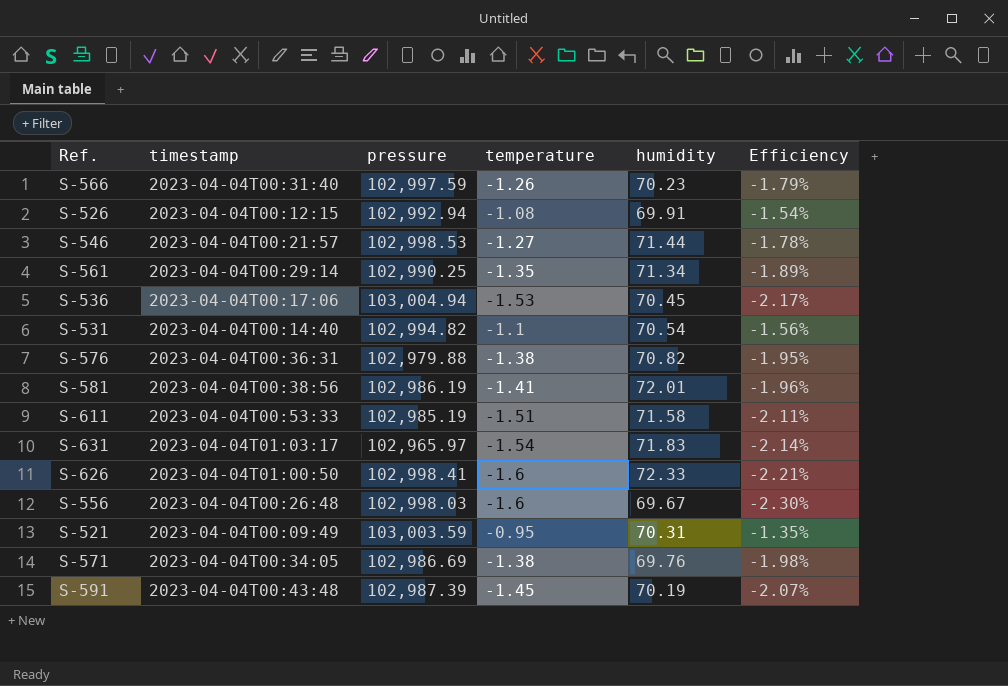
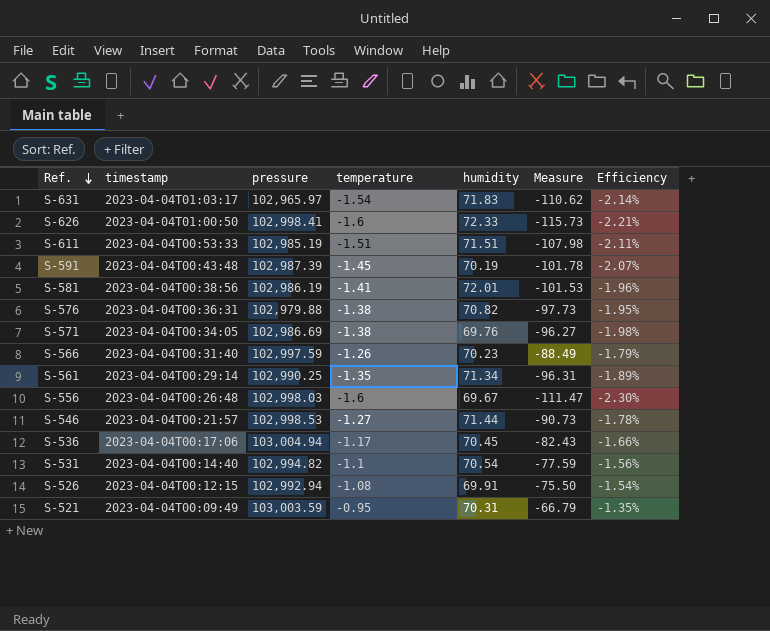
row order: none -> Ref. descending
column Measure | formula: none -> [temperature] * [humidity]
S-611 | humidity: 71.58 -> 71.51
S-536 | temperature: -1.53 -> -1.17
S-536 | Efficiency: -2.17% -> -1.66%

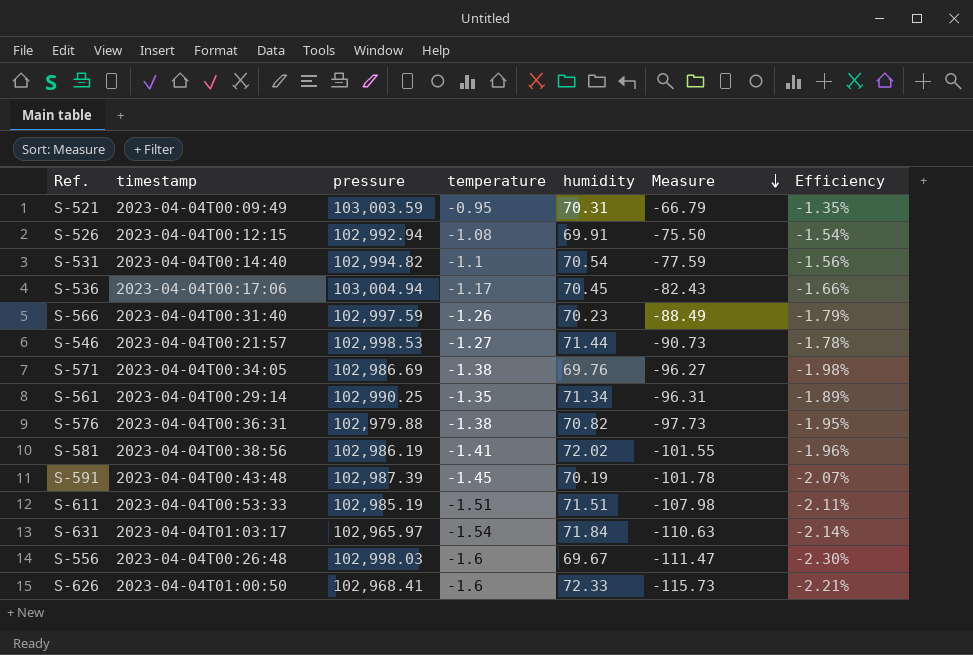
row order: Ref. descending -> Measure descending
S-581 | humidity: 72.01 -> 72.02
S-581 | Measure: -101.53 -> -101.55
S-631 | humidity: 71.83 -> 71.84
S-631 | Measure: -110.62 -> -110.63
S-626 | pressure: 102,998.41 -> 102,968.41

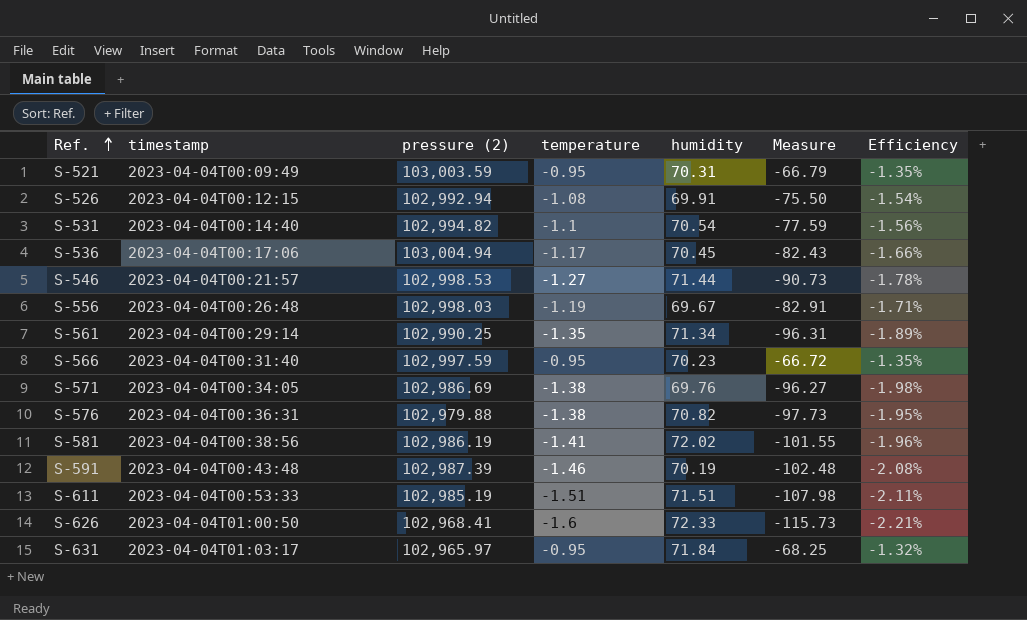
row order: Measure descending -> Ref. ascending
column name: pressure -> pressure (2)
S-556 | temperature: -1.6 -> -1.19
S-556 | Measure: -111.47 -> -82.91
S-556 | Efficiency: -2.30% -> -1.71%
S-566 | temperature: -1.26 -> -0.95
S-566 | Measure: -88.49 -> -66.72
S-566 | Efficiency: -1.79% -> -1.35%
S-591 | temperature: -1.45 -> -1.46
S-591 | Measure: -101.78 -> -102.48
S-591 | Efficiency: -2.07% -> -2.08%
S-631 | temperature: -1.54 -> -0.95
S-631 | Measure: -110.63 -> -68.25
S-631 | Efficiency: -2.14% -> -1.32%

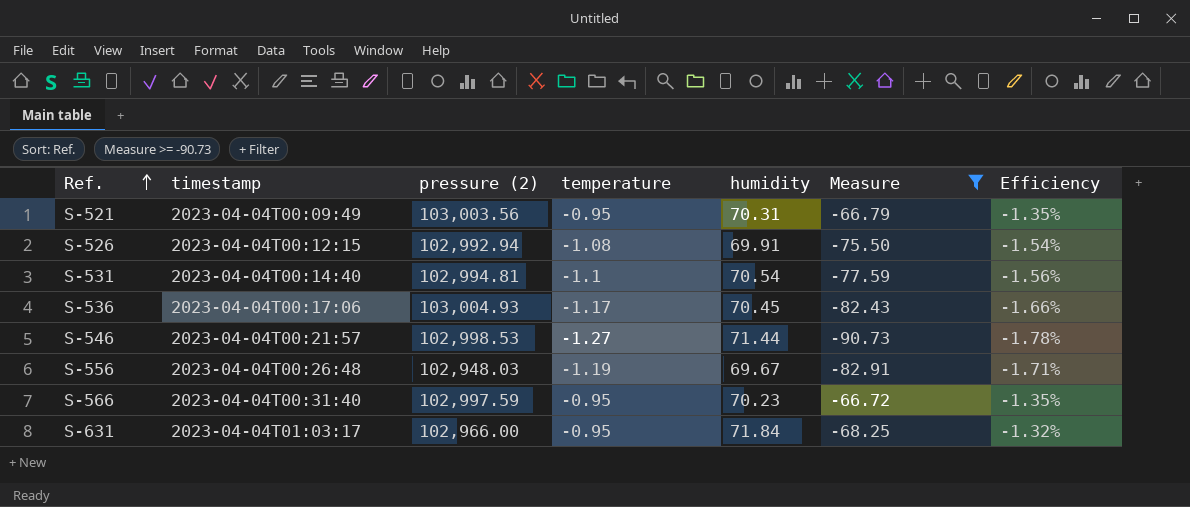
filter: none -> Measure >= -90.73
S-521 | pressure (2): 103,003.59 -> 103,003.56
S-531 | pressure (2): 102,994.82 -> 102,994.81
S-536 | pressure (2): 103,004.94 -> 103,004.93
S-556 | pressure (2): 102,998.03 -> 102,948.03
S-631 | pressure (2): 102,965.97 -> 102,966.00

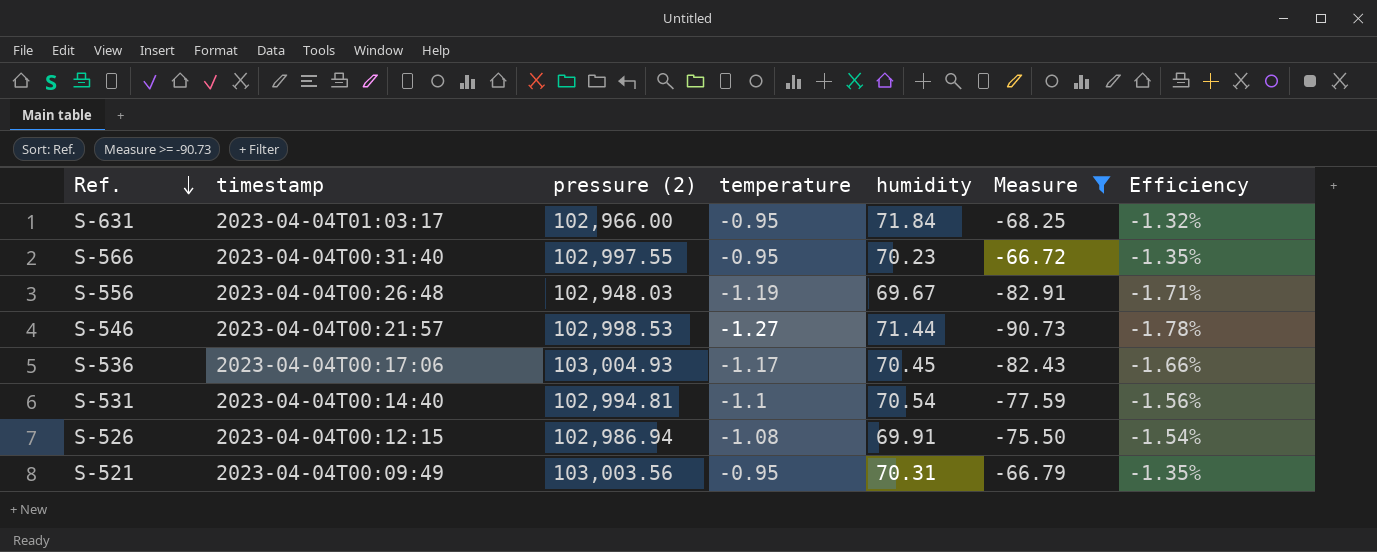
row order: Ref. ascending -> Ref. descending
S-566 | pressure (2): 102,997.59 -> 102,997.55
S-526 | pressure (2): 102,992.94 -> 102,986.94

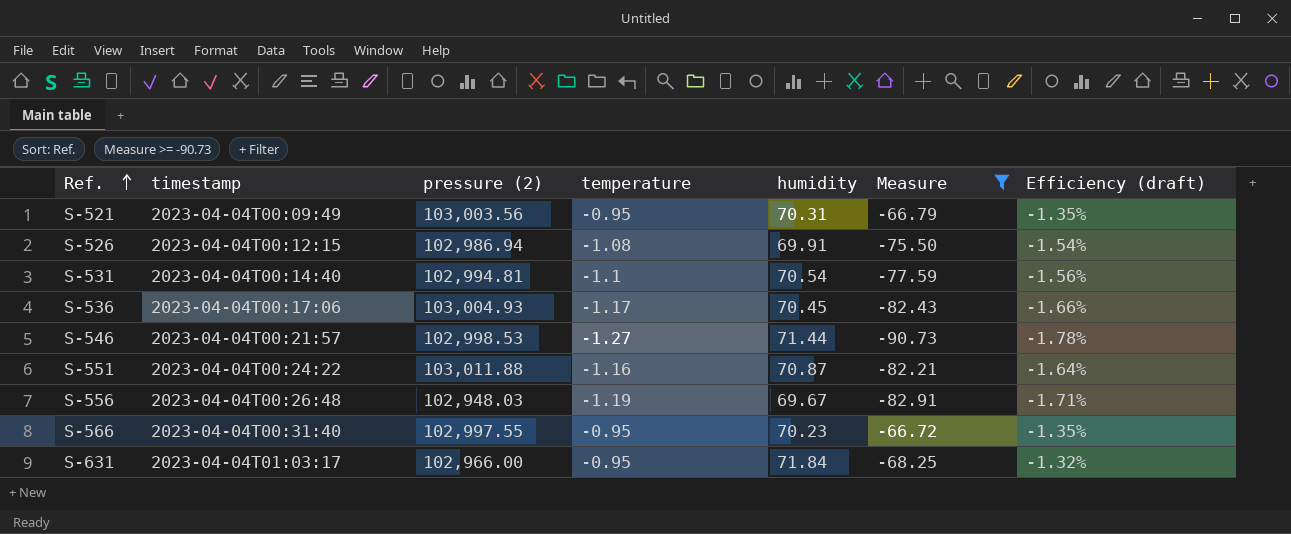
row order: Ref. descending -> Ref. ascending
column name: Efficiency -> Efficiency (draft)
row S-551: none -> 2023-04-04T00:24:22 | 103,011.88 | -1.16 | 70.87 | -82.21 | -1.64%

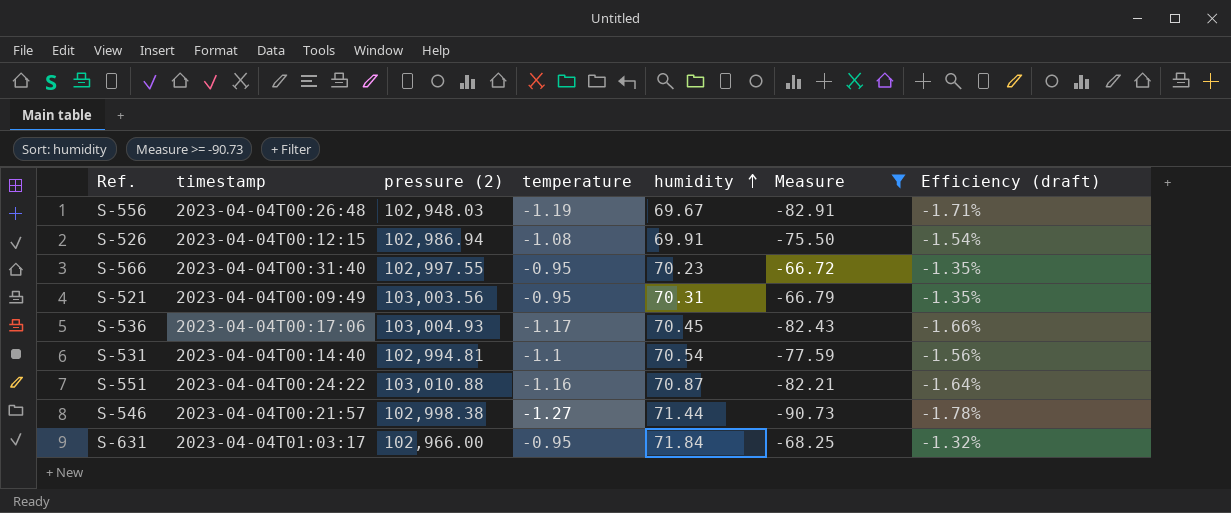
row order: Ref. ascending -> humidity ascending
S-551 | pressure (2): 103,011.88 -> 103,010.88
S-546 | pressure (2): 102,998.53 -> 102,998.38

